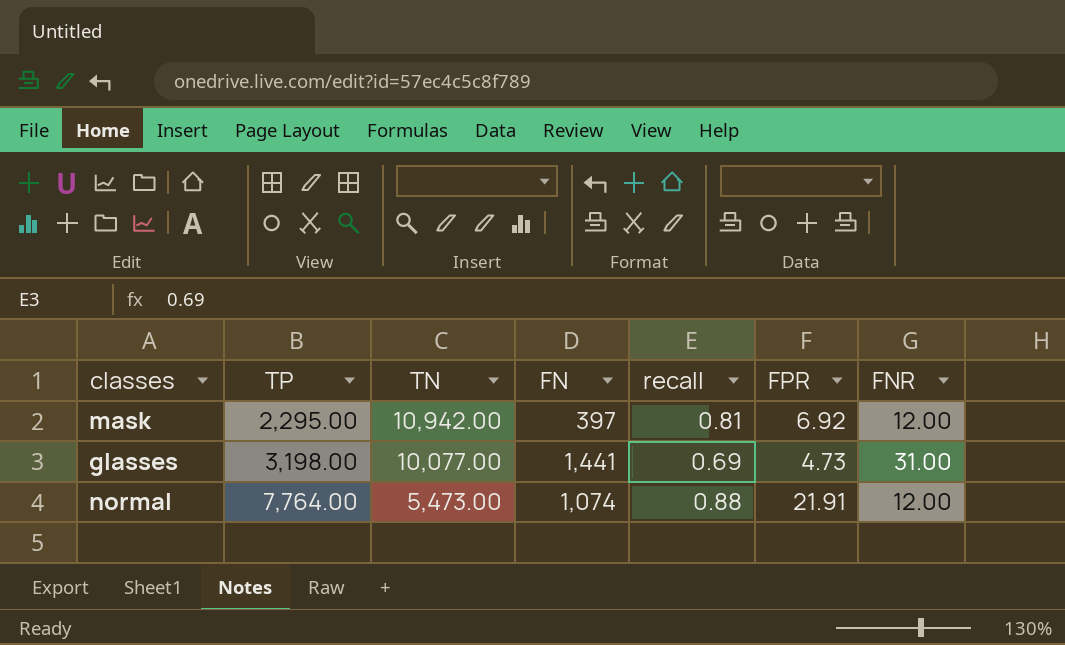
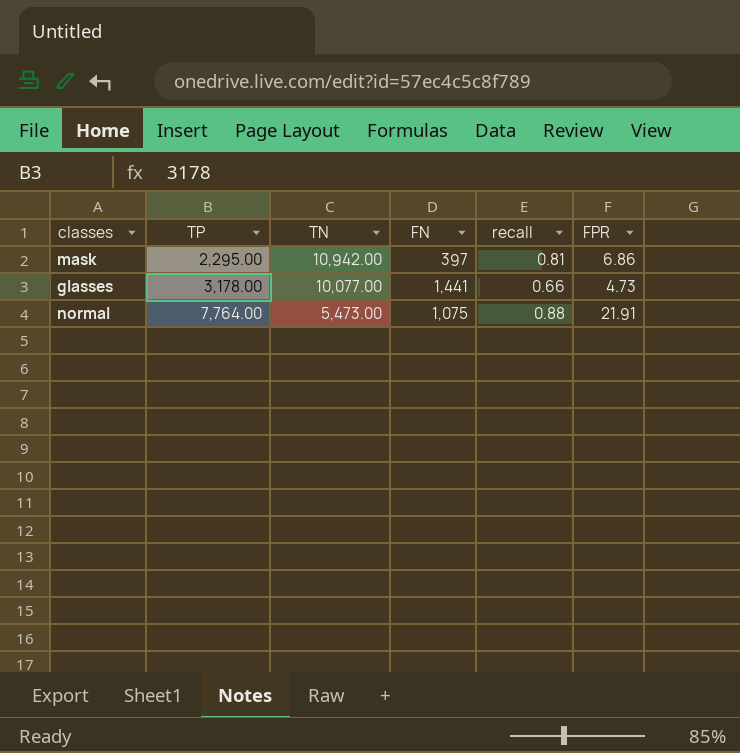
column FNR | position: 7 -> none
mask | FPR: 6.92 -> 6.86
glasses | TP: 3,198.00 -> 3,178.00
glasses | recall: 0.69 -> 0.66
normal | FN: 1,074 -> 1,075

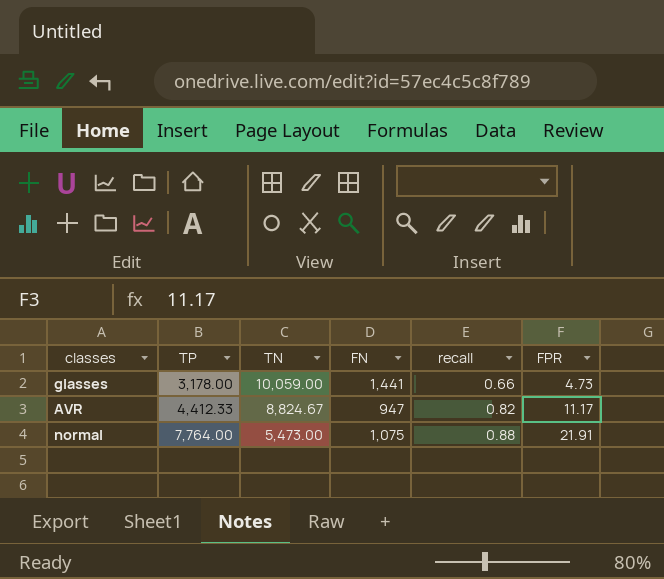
row mask: 2,295.00 | 10,942.00 | 397 | 0.81 | 6.86 -> none
glasses | TN: 10,077.00 -> 10,059.00
row AVR: none -> 4,412.33 | 8,824.67 | 947 | 0.82 | 11.17

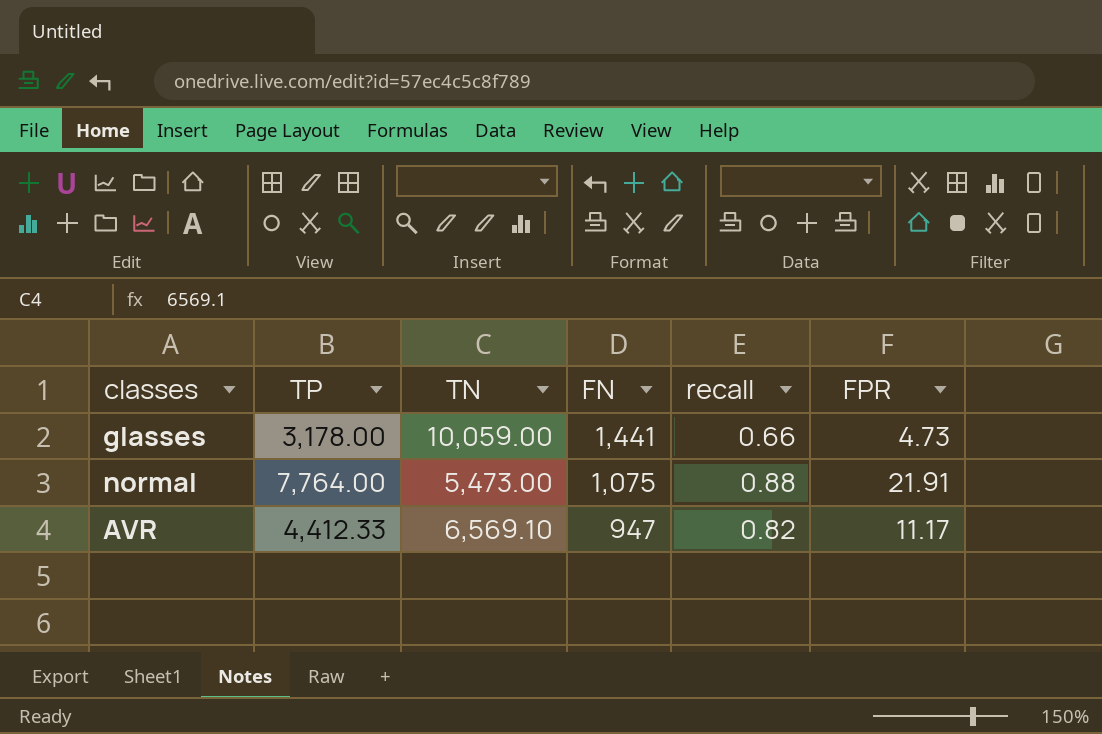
row order: TP ascending -> FN descending
AVR | TN: 8,824.67 -> 6,569.10

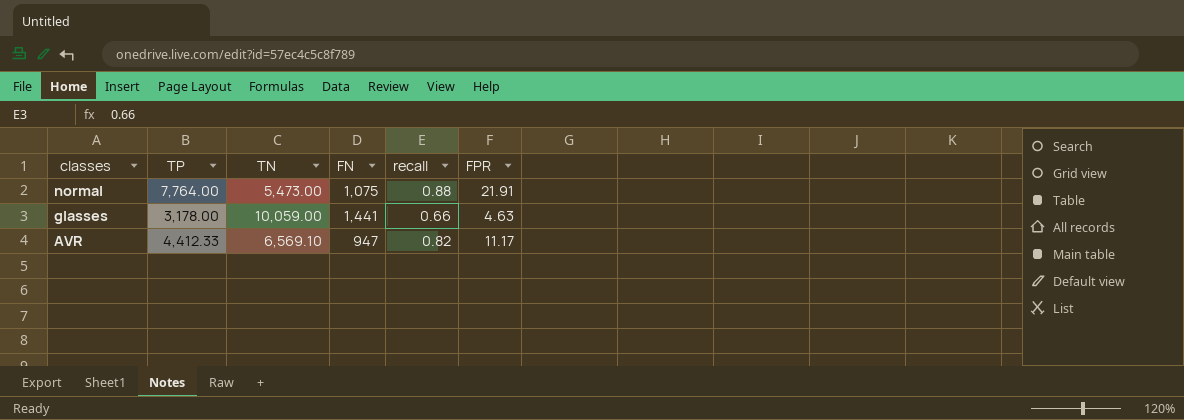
row order: FN descending -> classes descending
glasses | FPR: 4.73 -> 4.63

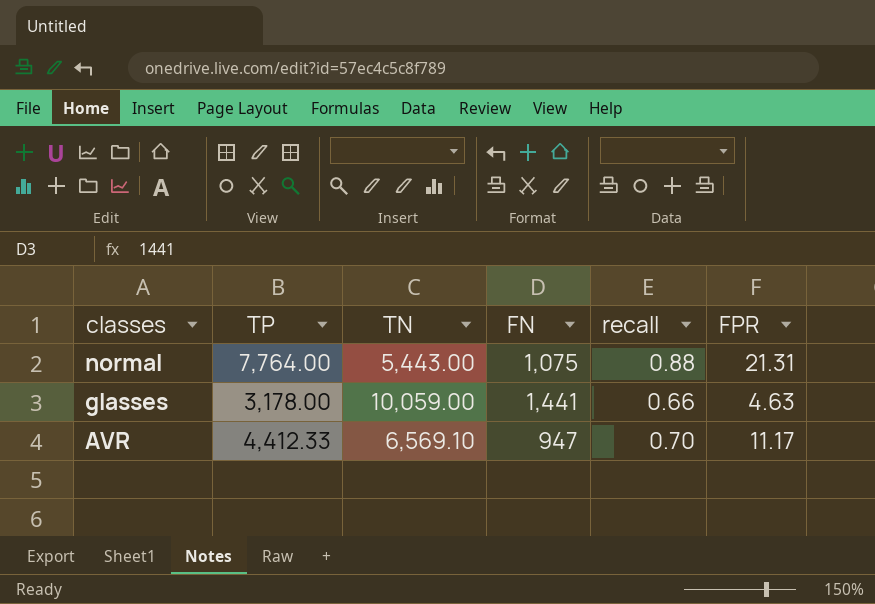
normal | TN: 5,473.00 -> 5,443.00
normal | FPR: 21.91 -> 21.31
AVR | recall: 0.82 -> 0.70

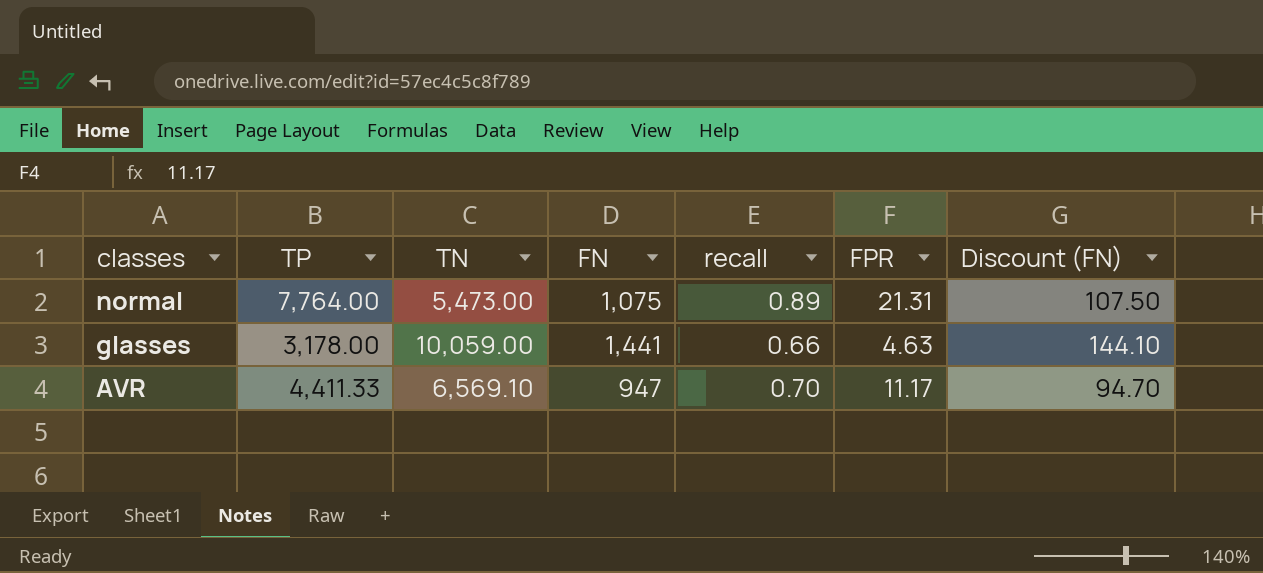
column Discount (FN) | formula: none -> [FN] * 0.1
normal | TN: 5,443.00 -> 5,473.00
normal | recall: 0.88 -> 0.89
AVR | TP: 4,412.33 -> 4,411.33

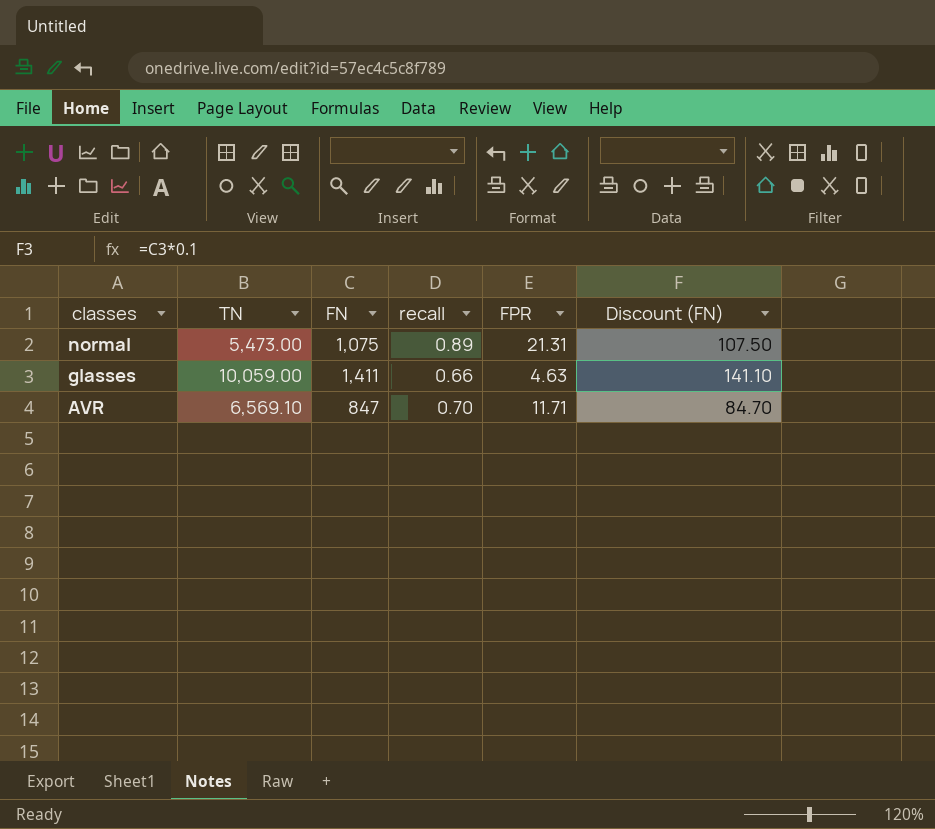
column TP | position: 2 -> none
glasses | FN: 1,441 -> 1,411
glasses | Discount (FN): 144.10 -> 141.10
AVR | FN: 947 -> 847
AVR | FPR: 11.17 -> 11.71
AVR | Discount (FN): 94.70 -> 84.70

